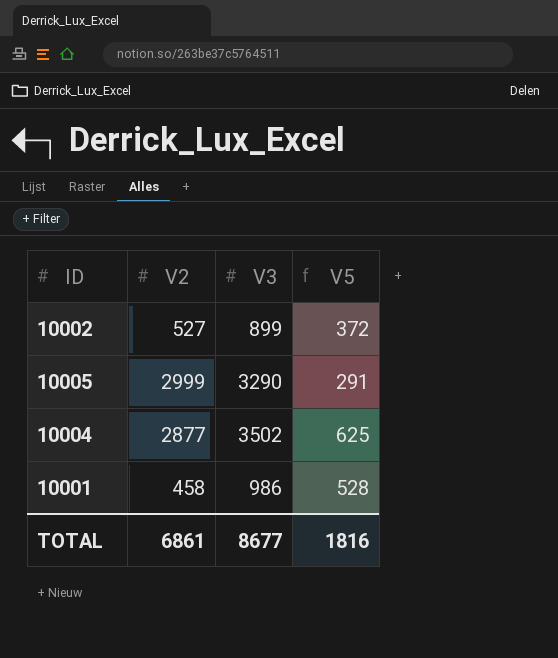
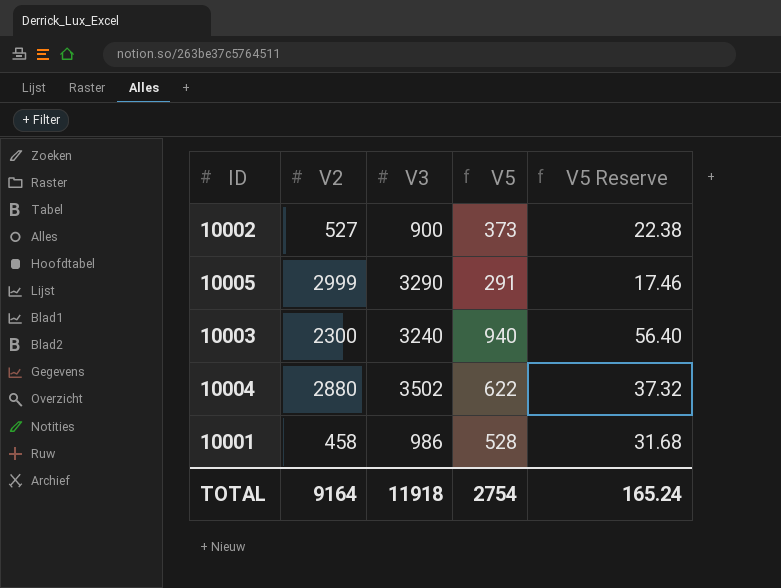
column V5 Reserve | formula: none -> [V5] * 0.06
10002 | V3: 899 -> 900
10002 | V5: 372 -> 373
row 10003: none -> 2300 | 3240 | 940 | 56.40
10004 | V2: 2877 -> 2880
10004 | V5: 625 -> 622
TOTAL | V2: 6861 -> 9164
TOTAL | V3: 8677 -> 11918
TOTAL | V5: 1816 -> 2754

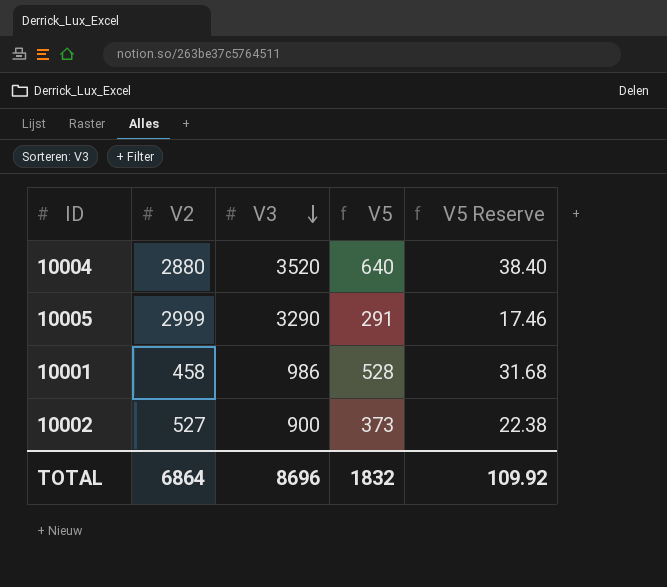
row order: none -> V3 descending
row 10003: 2300 | 3240 | 940 | 56.40 -> none
10004 | V3: 3502 -> 3520
10004 | V5: 622 -> 640
10004 | V5 Reserve: 37.32 -> 38.40
TOTAL | V2: 9164 -> 6864
TOTAL | V3: 11918 -> 8696
TOTAL | V5: 2754 -> 1832
TOTAL | V5 Reserve: 165.24 -> 109.92

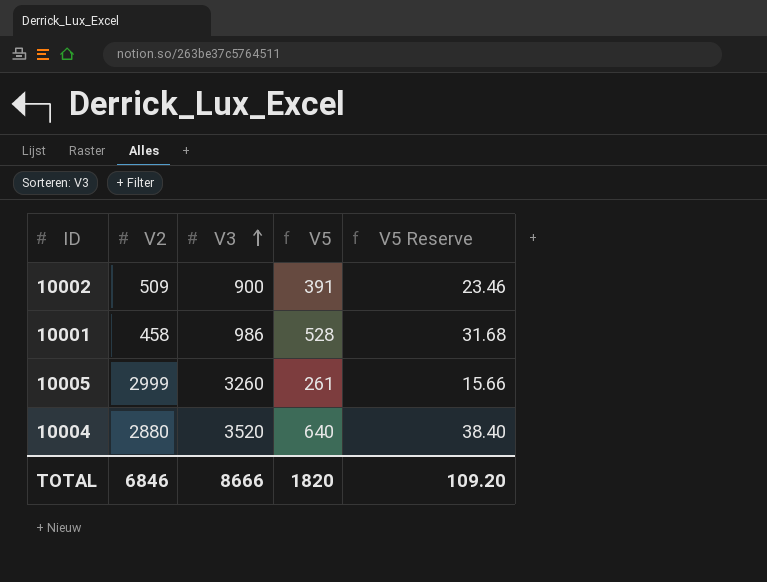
row order: V3 descending -> V3 ascending
10002 | V2: 527 -> 509
10002 | V5: 373 -> 391
10002 | V5 Reserve: 22.38 -> 23.46
10005 | V3: 3290 -> 3260
10005 | V5: 291 -> 261
10005 | V5 Reserve: 17.46 -> 15.66
TOTAL | V2: 6864 -> 6846
TOTAL | V3: 8696 -> 8666
TOTAL | V5: 1832 -> 1820
TOTAL | V5 Reserve: 109.92 -> 109.20

